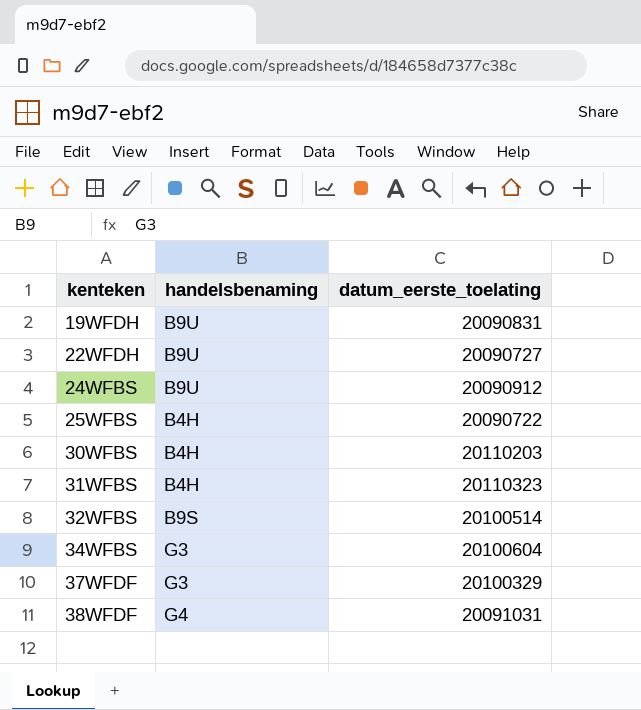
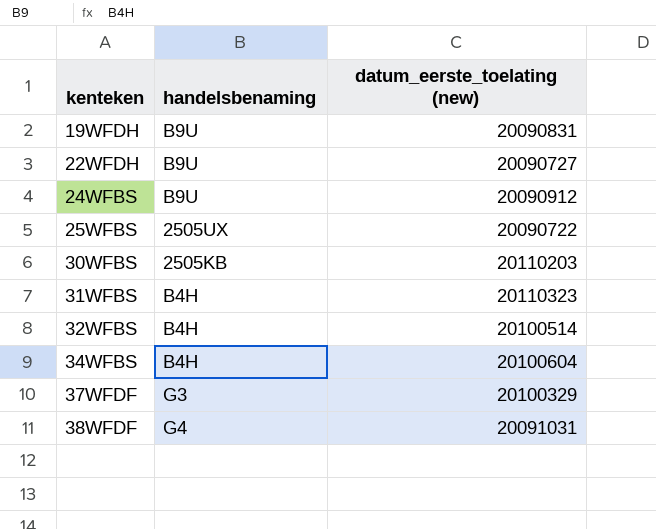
column name: datum_eerste_toelating -> datum_eerste_toelating (new)
25WFBS | handelsbenaming: B4H -> 2505UX
30WFBS | handelsbenaming: B4H -> 2505KB
32WFBS | handelsbenaming: B9S -> B4H
34WFBS | handelsbenaming: G3 -> B4H

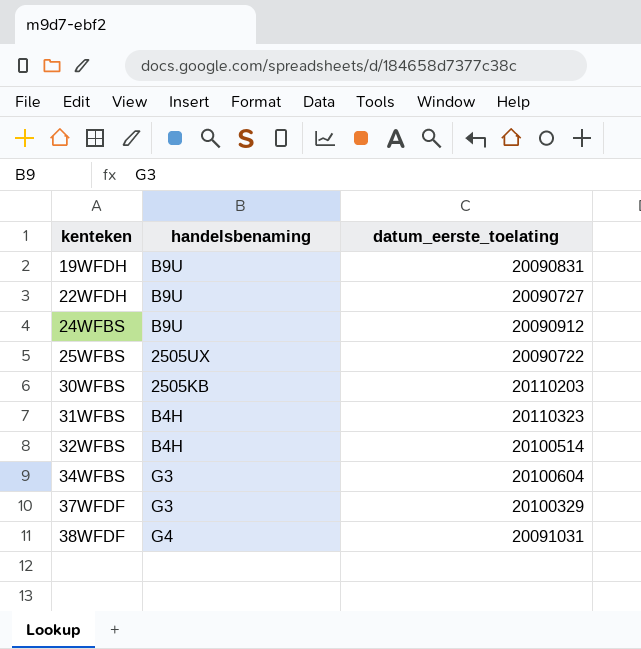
column name: datum_eerste_toelating (new) -> datum_eerste_toelating
34WFBS | handelsbenaming: B4H -> G3

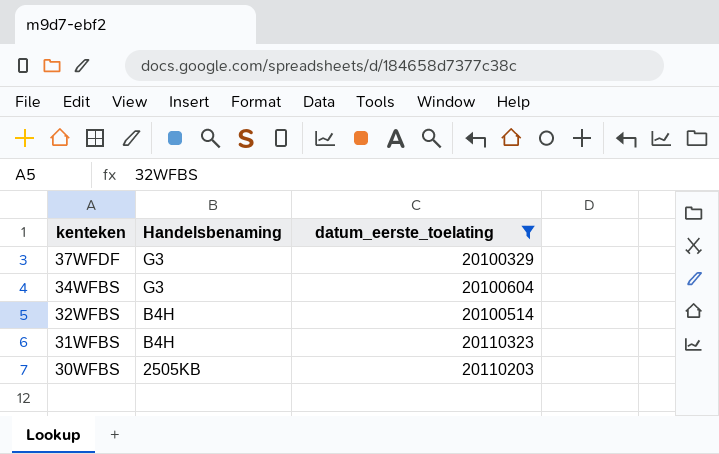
filter: none -> datum_eerste_toelating >= 20100329
row order: kenteken ascending -> kenteken descending
column name: handelsbenaming -> Handelsbenaming

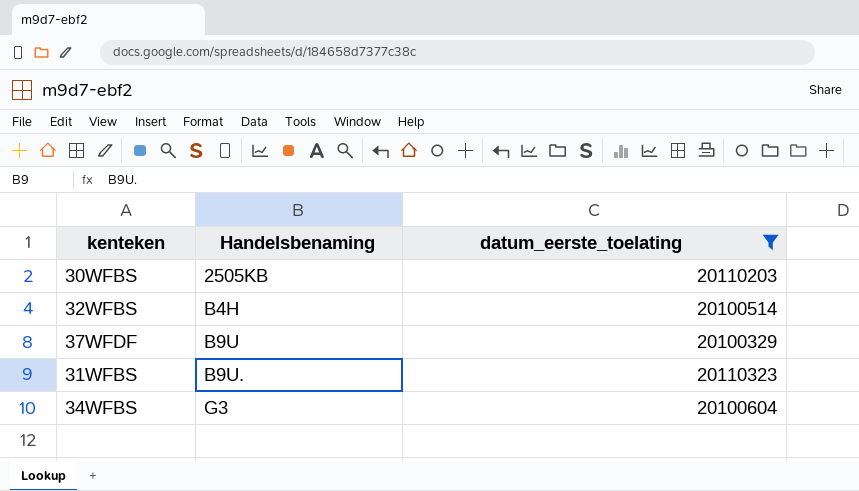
row order: kenteken descending -> Handelsbenaming ascending
37WFDF | Handelsbenaming: G3 -> B9U
31WFBS | Handelsbenaming: B4H -> B9U.

